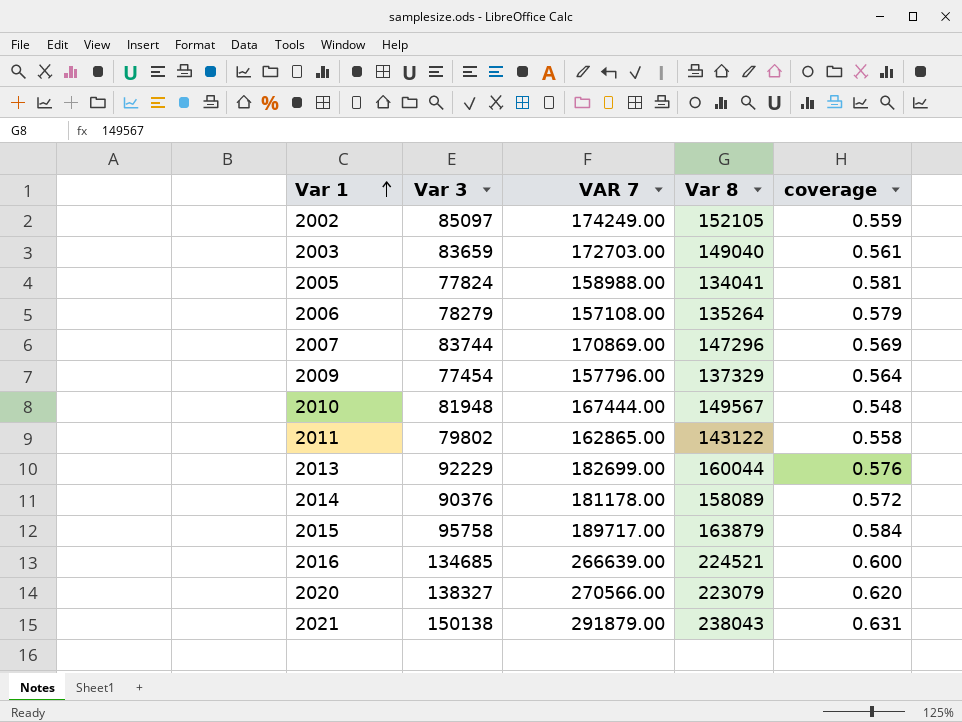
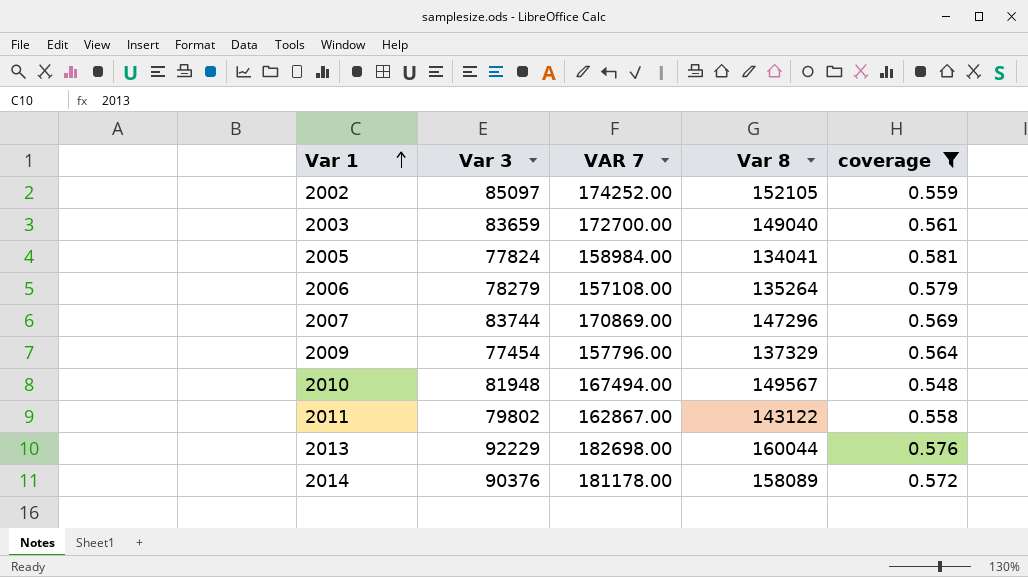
filter: none -> coverage <= 0.581
2002 | VAR 7: 174249.00 -> 174252.00
2003 | VAR 7: 172703.00 -> 172700.00
2005 | VAR 7: 158988.00 -> 158984.00
2010 | VAR 7: 167444.00 -> 167494.00
2011 | VAR 7: 162865.00 -> 162867.00
2013 | VAR 7: 182699.00 -> 182698.00

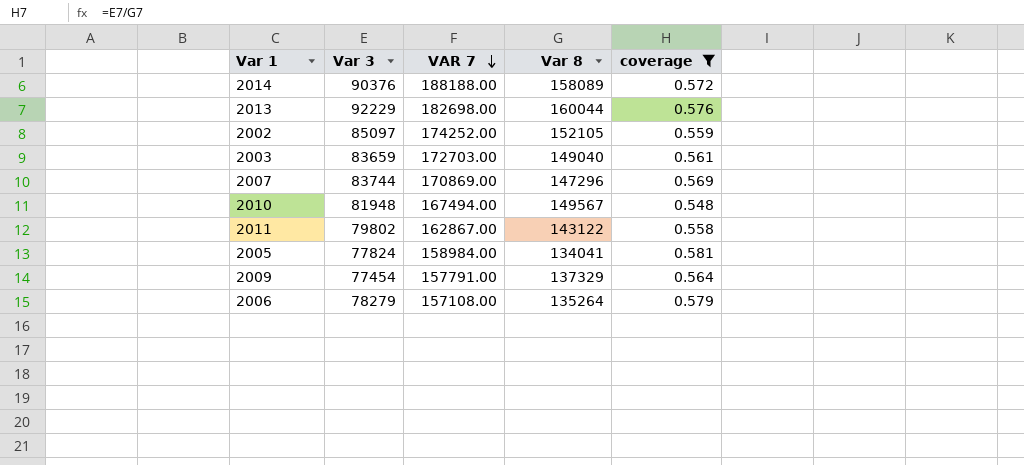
row order: Var 1 ascending -> VAR 7 descending
2014 | VAR 7: 181178.00 -> 188188.00
2003 | VAR 7: 172700.00 -> 172703.00
2009 | VAR 7: 157796.00 -> 157791.00

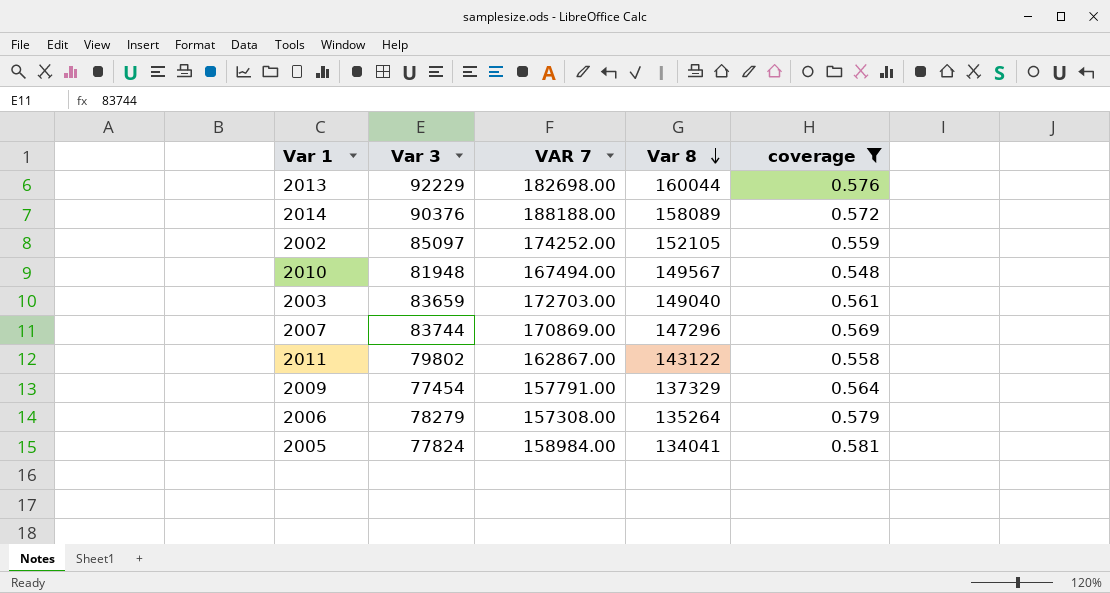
row order: VAR 7 descending -> Var 8 descending
2006 | VAR 7: 157108.00 -> 157308.00

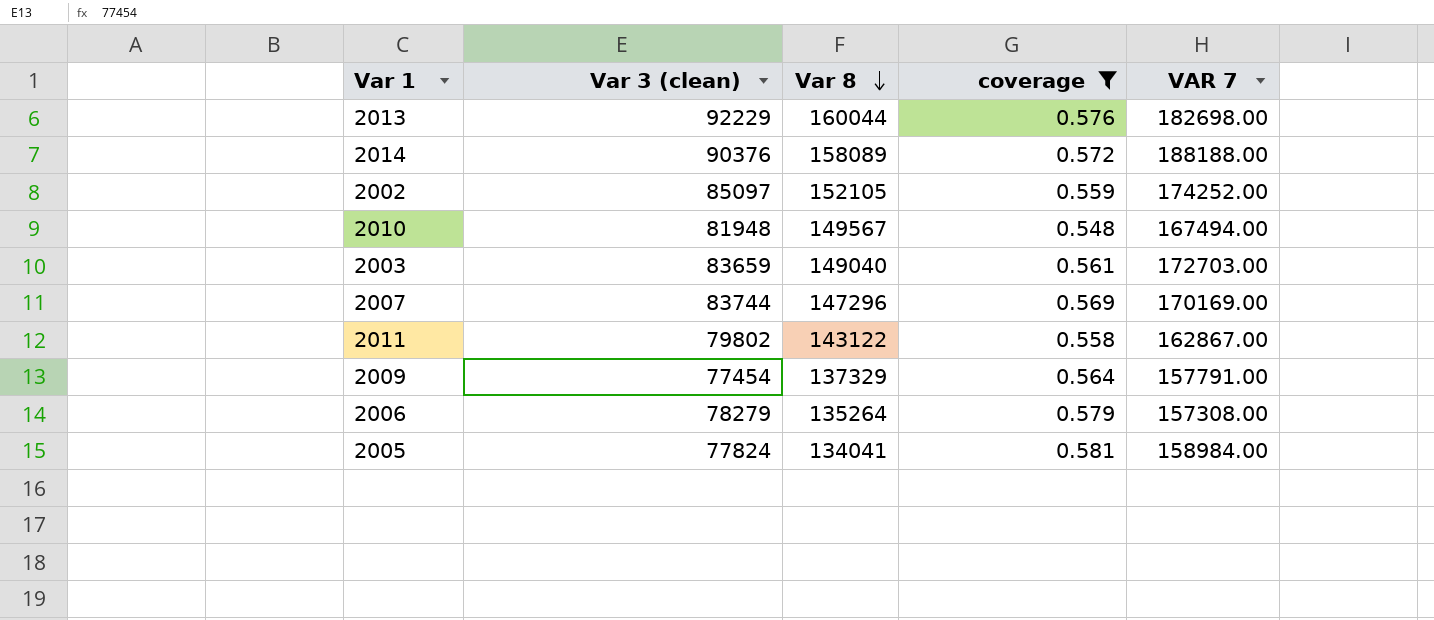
column name: Var 3 -> Var 3 (clean)
column VAR 7 | position: 3 -> 5
2007 | VAR 7: 170869.00 -> 170169.00

